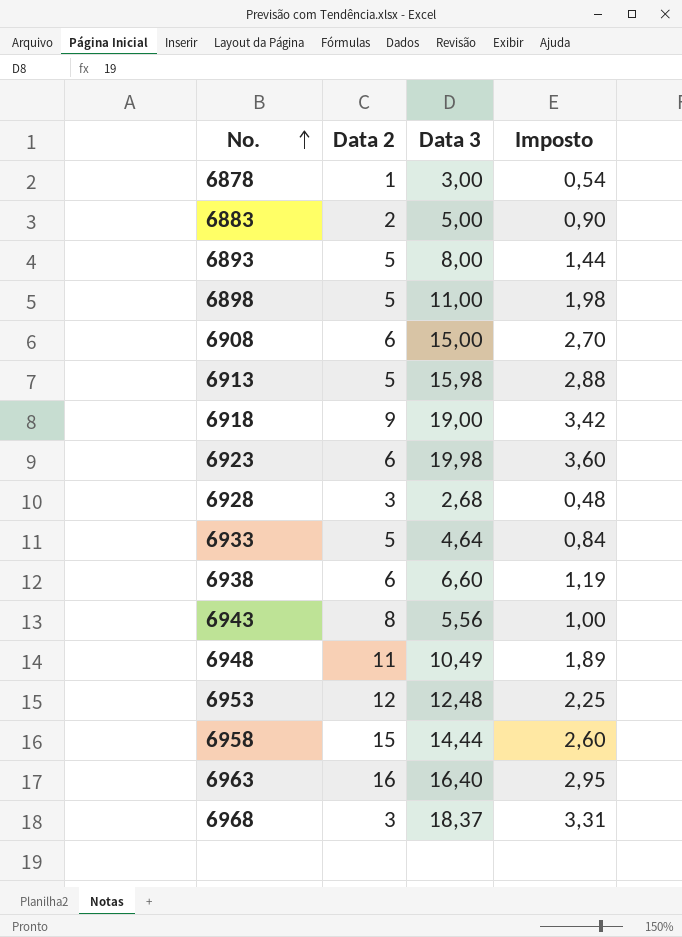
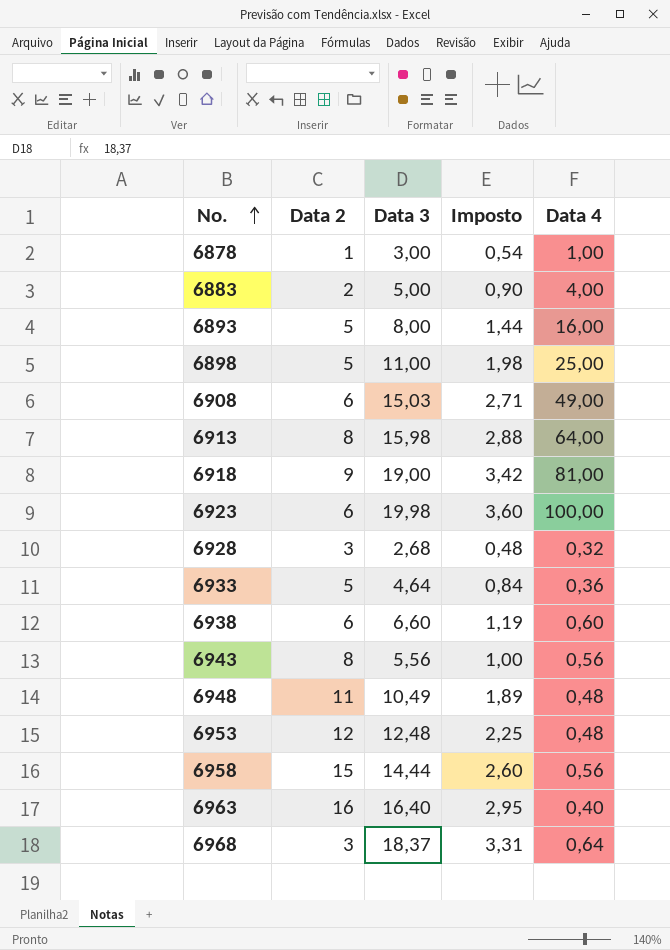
column Data 4 | position: none -> 5
6908 | Data 3: 15,00 -> 15,03
6908 | Imposto: 2,70 -> 2,71
6913 | Data 2: 5 -> 8

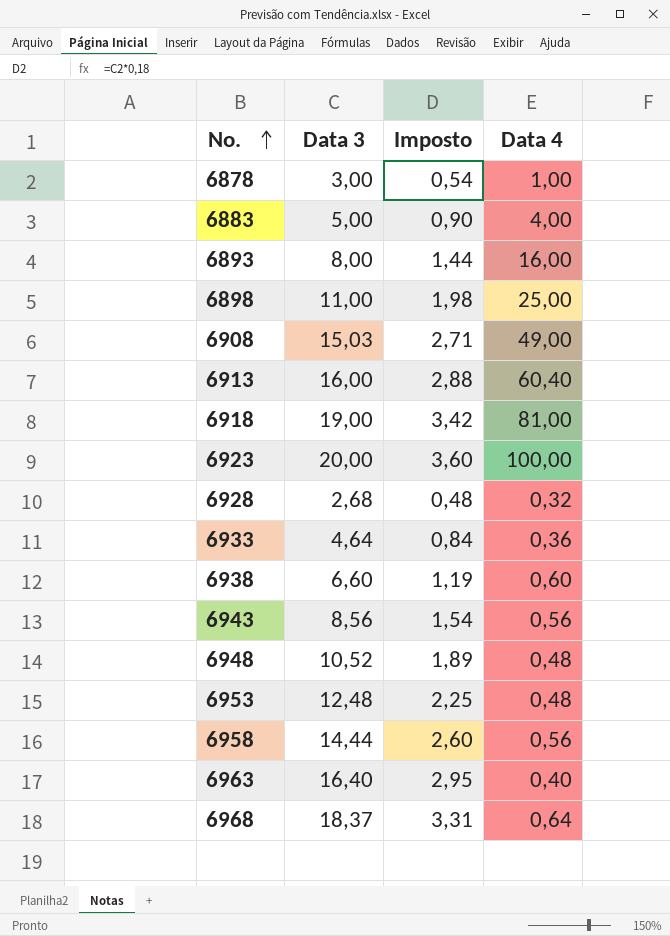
column Data 2 | position: 2 -> none
6913 | Data 3: 15,98 -> 16,00
6913 | Data 4: 64,00 -> 60,40
6923 | Data 3: 19,98 -> 20,00
6943 | Data 3: 5,56 -> 8,56
6943 | Imposto: 1,00 -> 1,54
6948 | Data 3: 10,49 -> 10,52

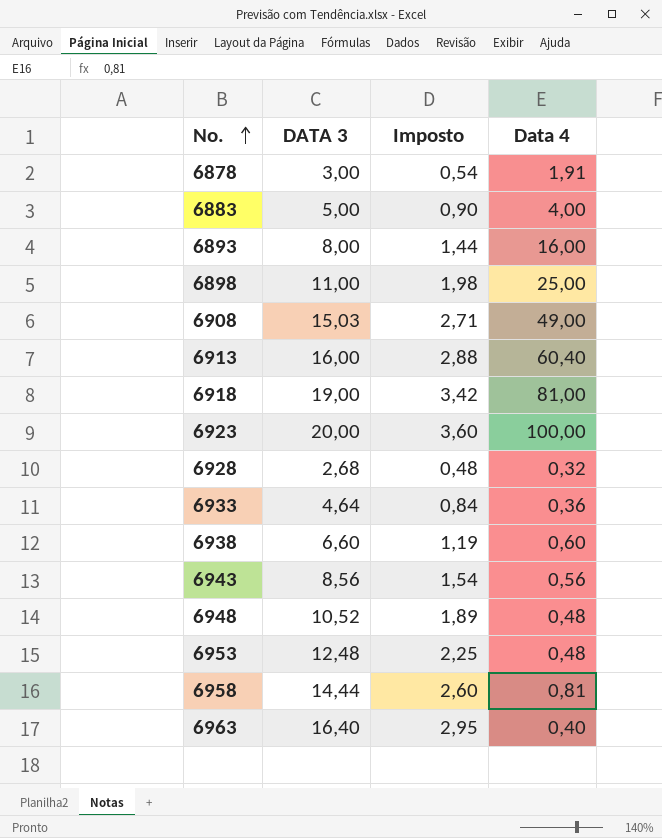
column name: Data 3 -> DATA 3
row 6968: 18,37 | 3,31 | 0,64 -> none
6878 | Data 4: 1,00 -> 1,91
6958 | Data 4: 0,56 -> 0,81

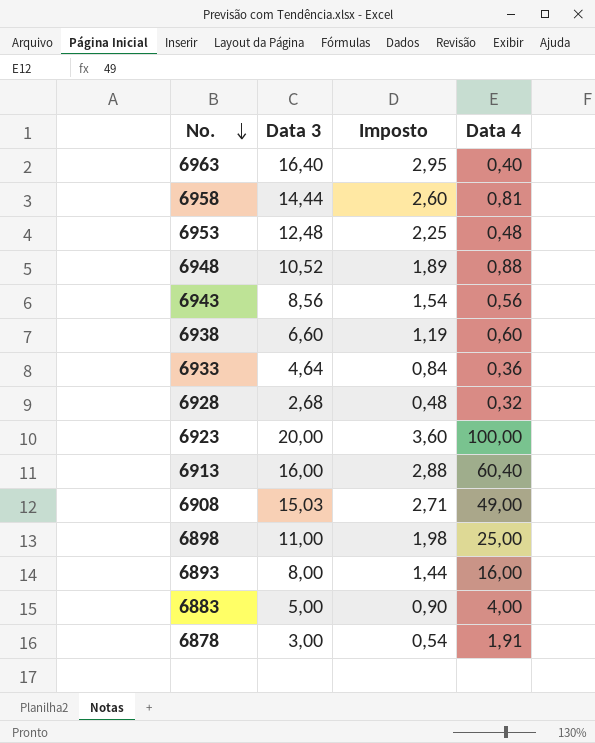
row order: No. ascending -> No. descending
column name: DATA 3 -> Data 3
row 6918: 19,00 | 3,42 | 81,00 -> none
6948 | Data 4: 0,48 -> 0,88

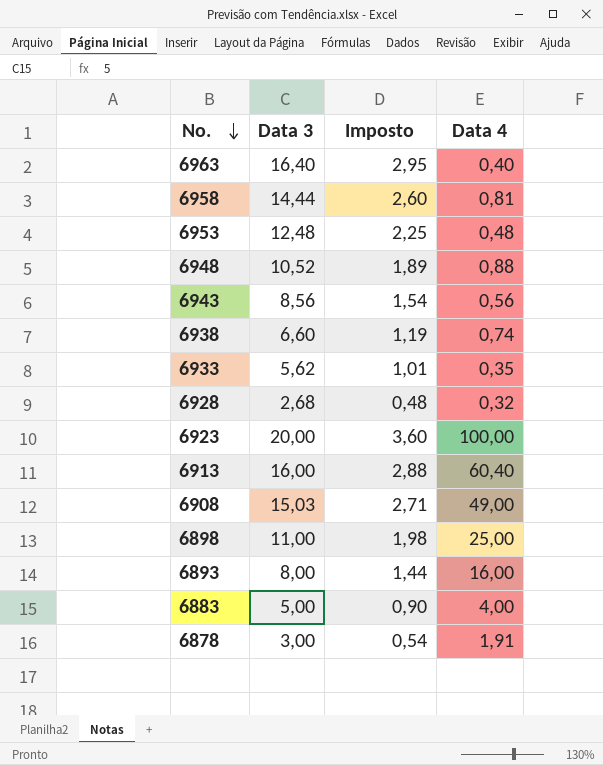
6938 | Data 4: 0,60 -> 0,74
6933 | Data 3: 4,64 -> 5,62
6933 | Imposto: 0,84 -> 1,01
6933 | Data 4: 0,36 -> 0,35

